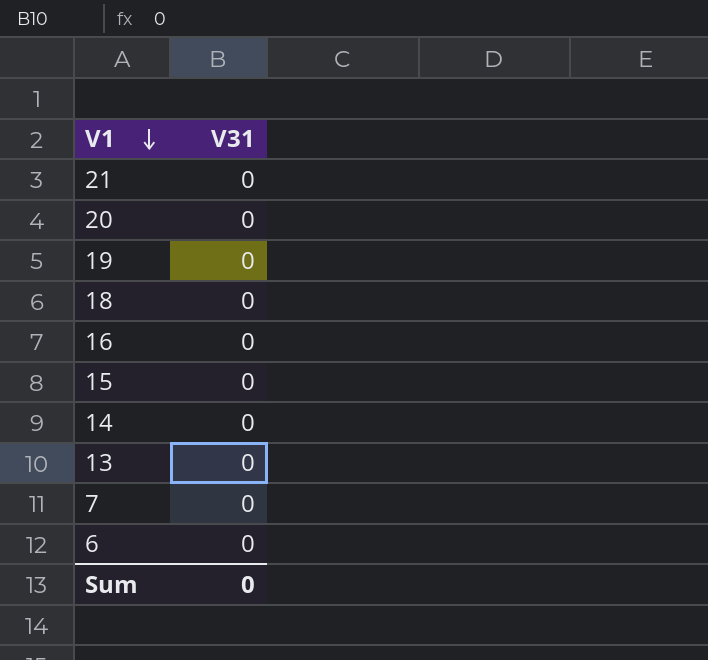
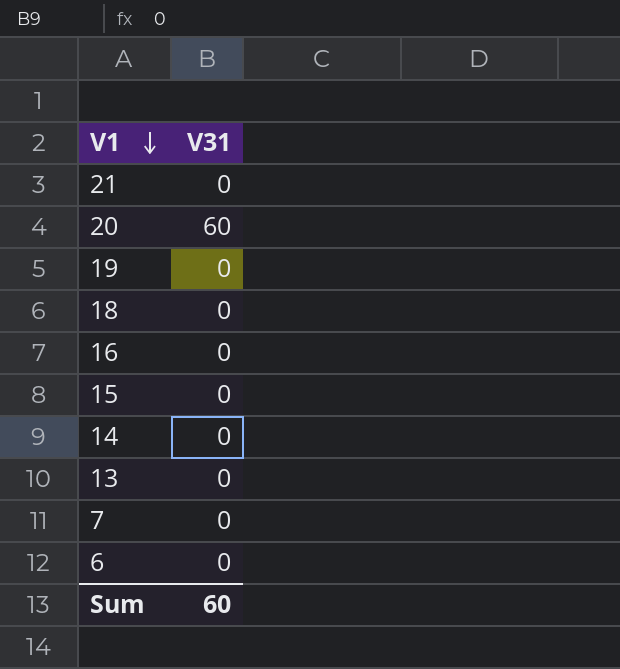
20 | V31: 0 -> 60
Sum | V31: 0 -> 60

